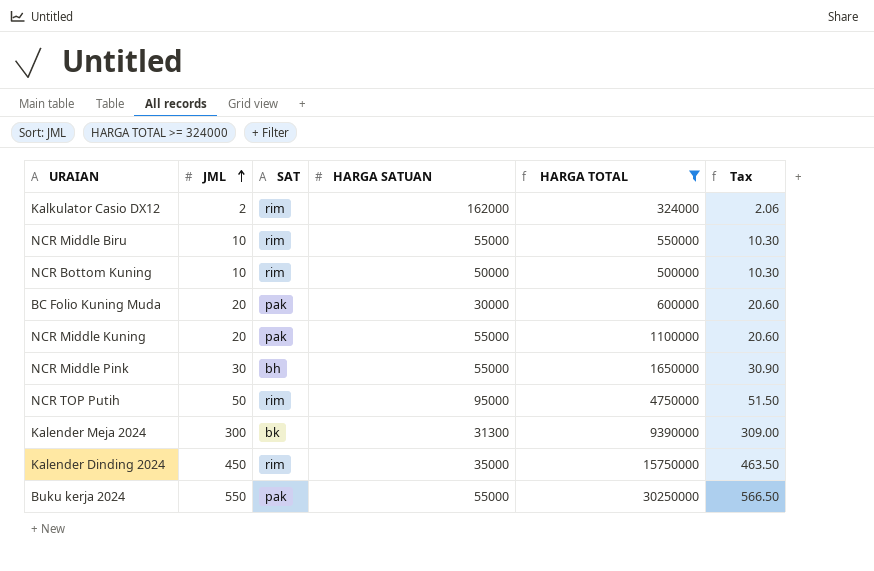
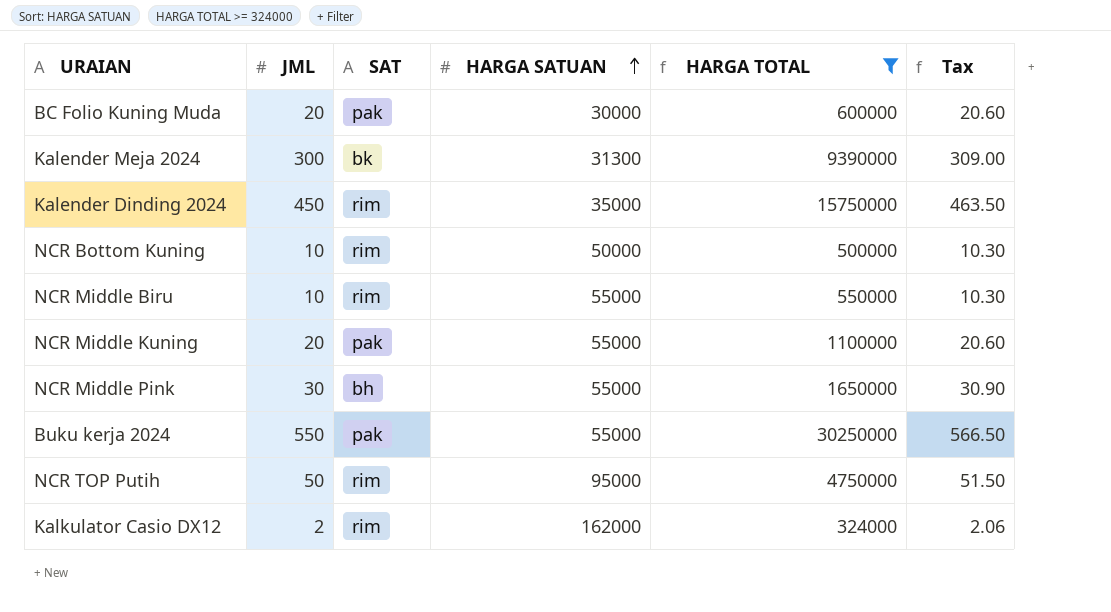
row order: JML ascending -> HARGA SATUAN ascending

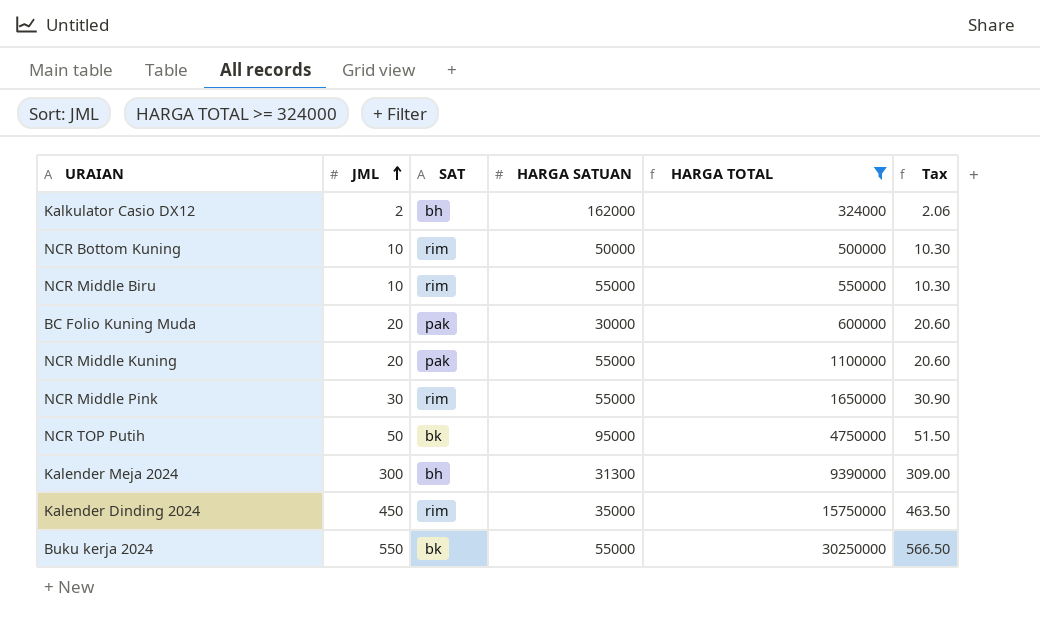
row order: HARGA SATUAN ascending -> JML ascending
Kalkulator Casio DX12 | SAT: rim -> bh
NCR Middle Pink | SAT: bh -> rim
NCR TOP Putih | SAT: rim -> bk
Kalender Meja 2024 | SAT: bk -> bh
Buku kerja 2024 | SAT: pak -> bk

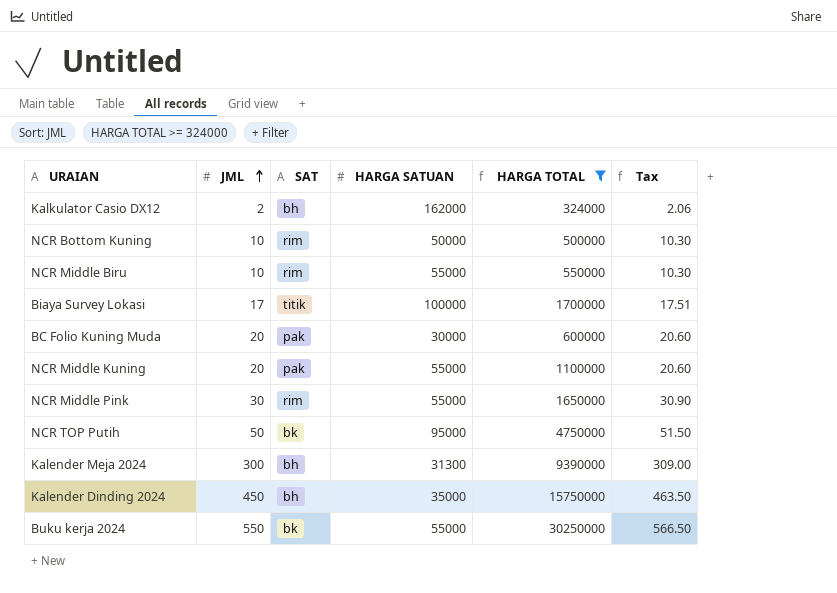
row Biaya Survey Lokasi: none -> 17 | titik | 100000 | 1700000 | 17.51
Kalender Dinding 2024 | SAT: rim -> bh

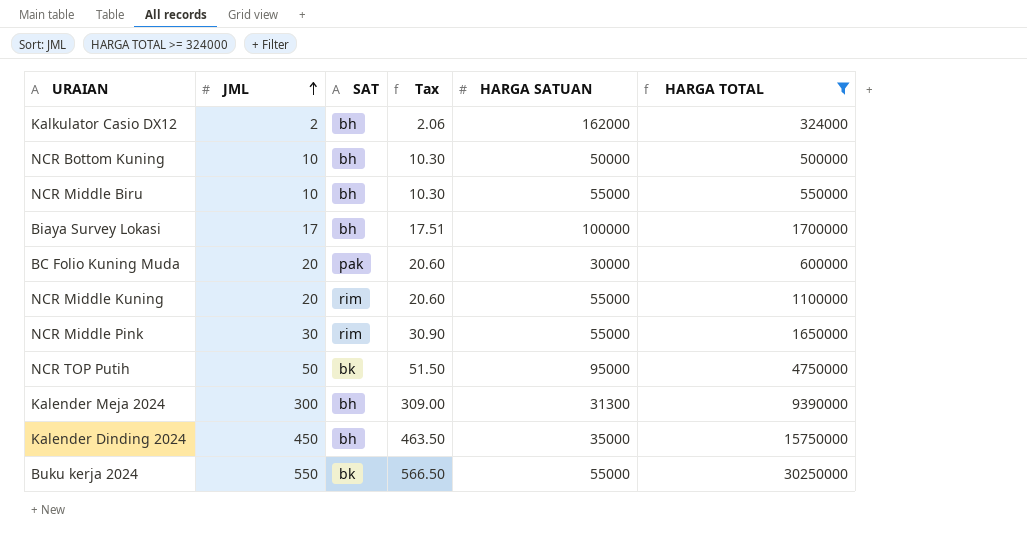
column Tax | position: 6 -> 4
NCR Bottom Kuning | SAT: rim -> bh
NCR Middle Biru | SAT: rim -> bh
Biaya Survey Lokasi | SAT: titik -> bh
NCR Middle Kuning | SAT: pak -> rim

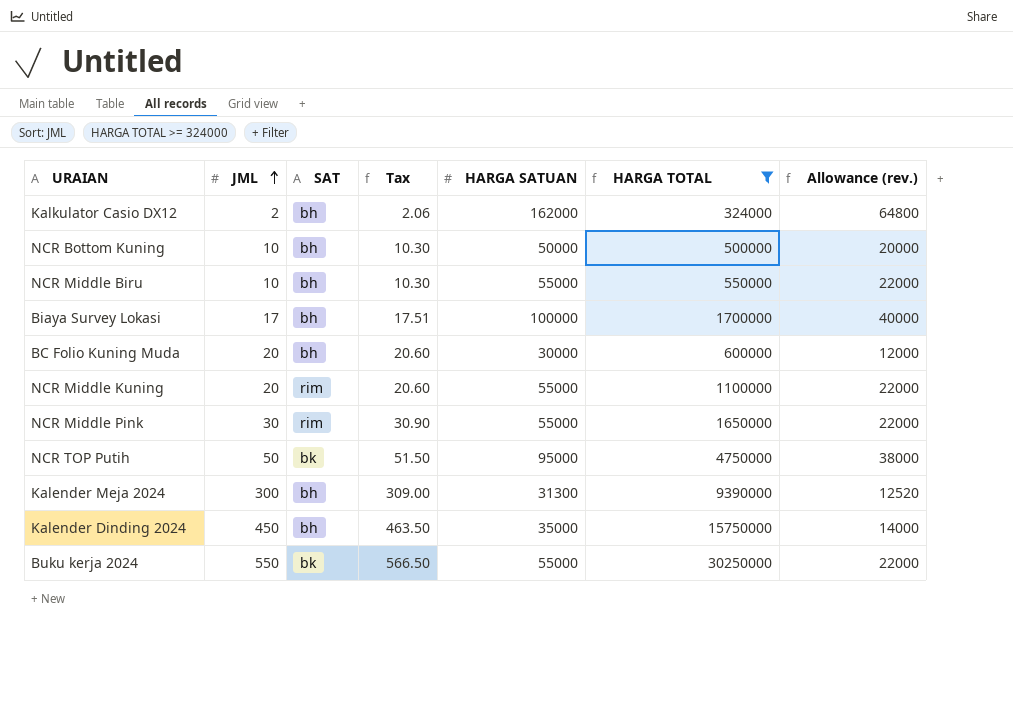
column Allowance (rev.) | formula: none -> [HARGA SATUAN] * 0.4
BC Folio Kuning Muda | SAT: pak -> bh

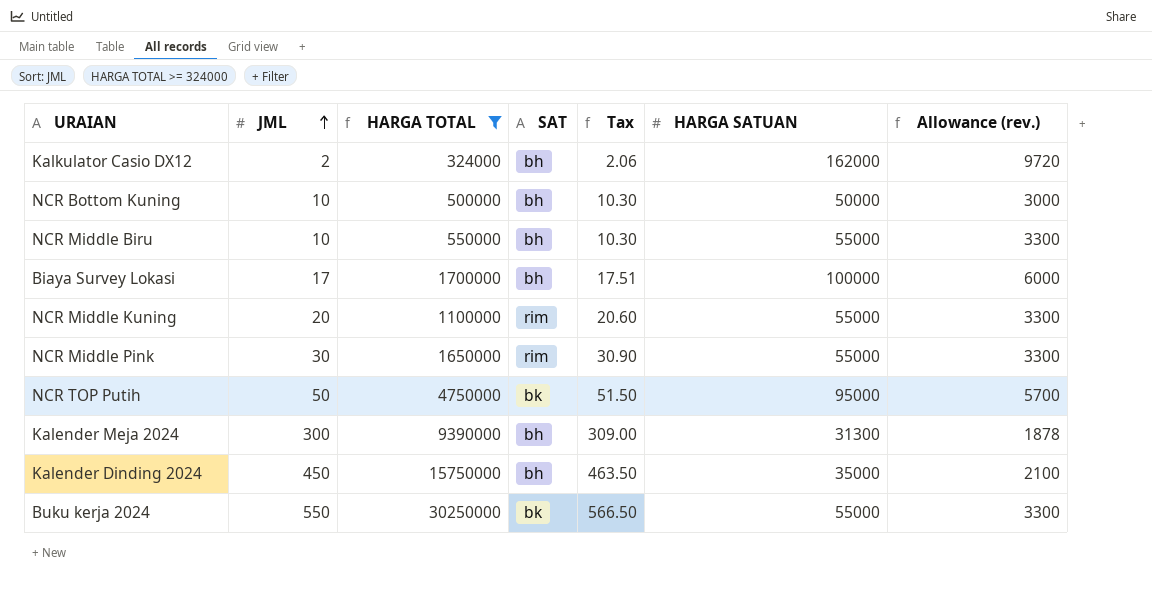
column HARGA TOTAL | position: 6 -> 3
column Allowance (rev.) | formula: [HARGA SATUAN] * 0.4 -> [HARGA SATUAN] * 0.06
row BC Folio Kuning Muda: 20 | bh | 20.60 | 30000 | 600000 | 12000 -> none

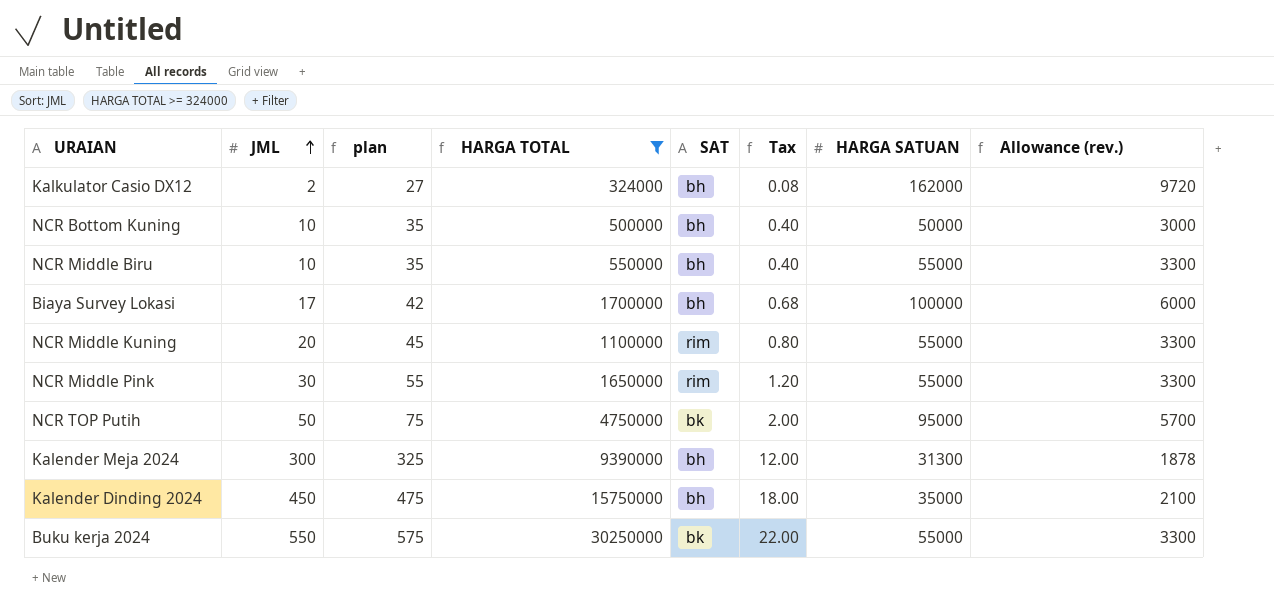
column plan | formula: none -> [JML] + 25
column Tax | formula: [JML] * 1.03 -> [JML] * 0.04

